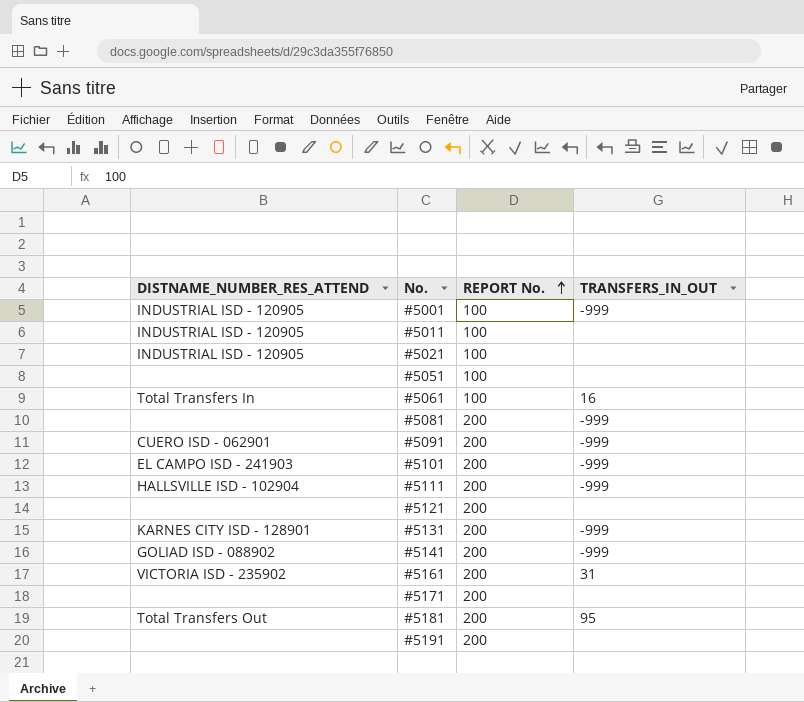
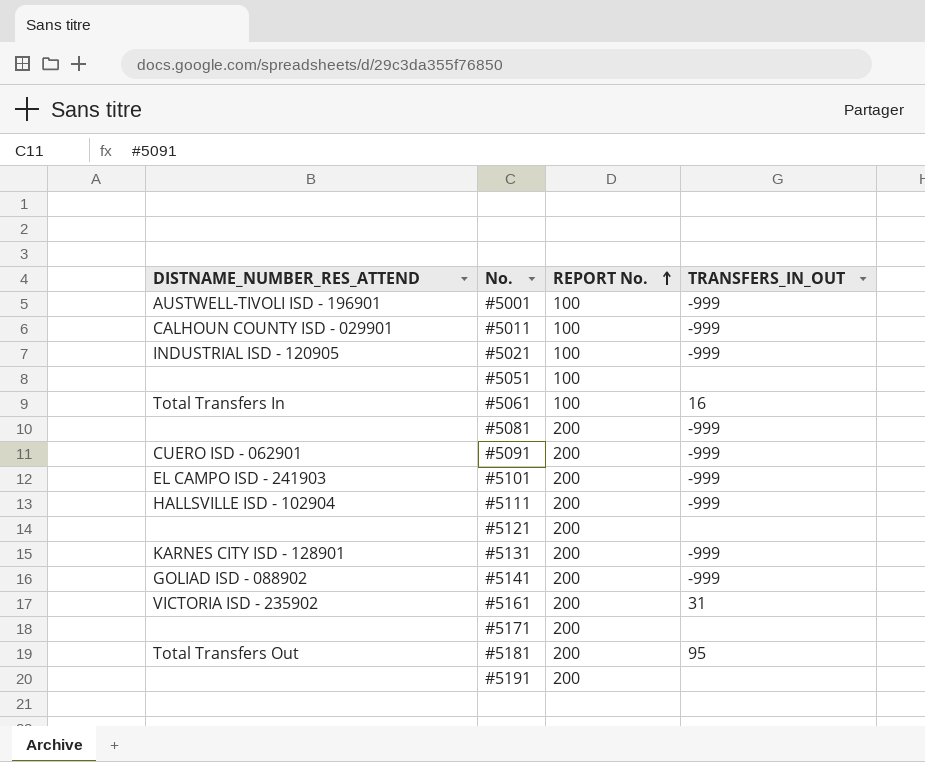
#5001 | DISTNAME_NUMBER_RES_ATTEND: INDUSTRIAL ISD - 120905 -> AUSTWELL-TIVOLI ISD - 196901
#5011 | DISTNAME_NUMBER_RES_ATTEND: INDUSTRIAL ISD - 120905 -> CALHOUN COUNTY ISD - 029901
#5011 | TRANSFERS_IN_OUT: none -> -999
#5021 | TRANSFERS_IN_OUT: none -> -999

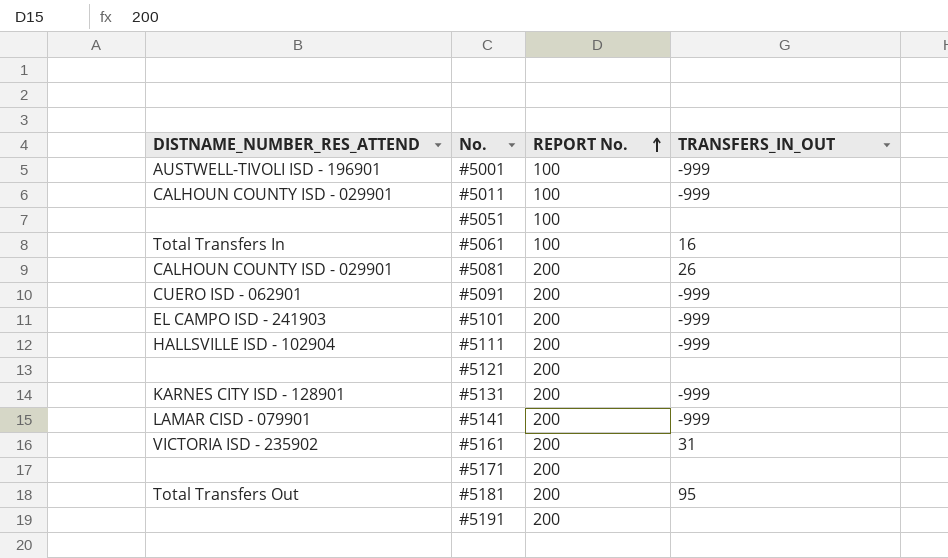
row #5021: INDUSTRIAL ISD - 120905 | 100 | -999 -> none
#5081 | DISTNAME_NUMBER_RES_ATTEND: none -> CALHOUN COUNTY ISD - 029901
#5081 | TRANSFERS_IN_OUT: -999 -> 26
#5141 | DISTNAME_NUMBER_RES_ATTEND: GOLIAD ISD - 088902 -> LAMAR CISD - 079901

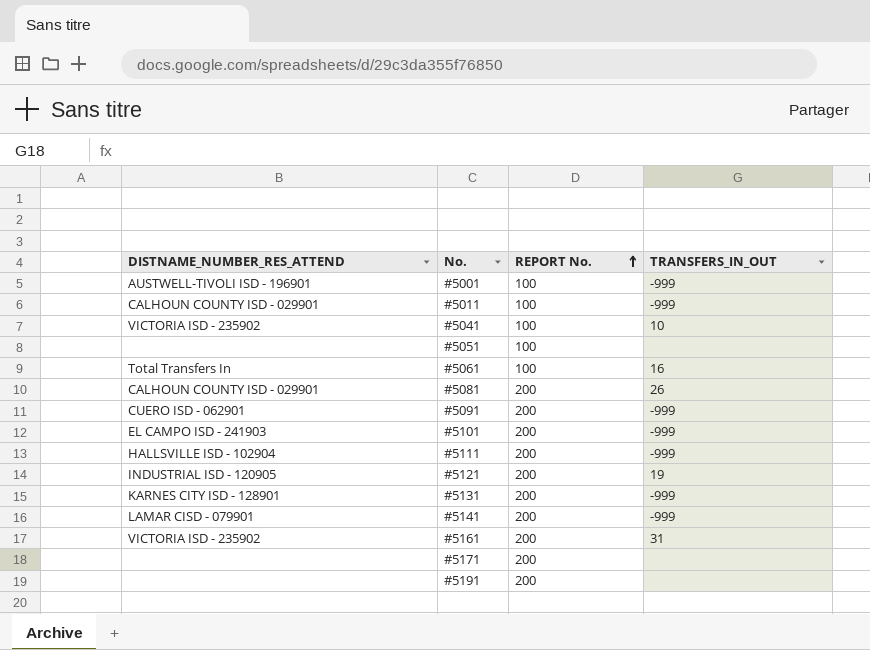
row #5181: Total Transfers Out | 200 | 95 -> none
row #5041: none -> VICTORIA ISD - 235902 | 100 | 10
#5121 | DISTNAME_NUMBER_RES_ATTEND: none -> INDUSTRIAL ISD - 120905
#5121 | TRANSFERS_IN_OUT: none -> 19

